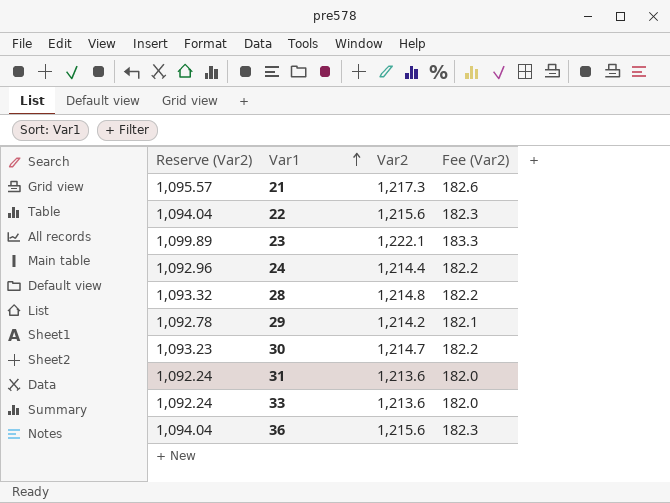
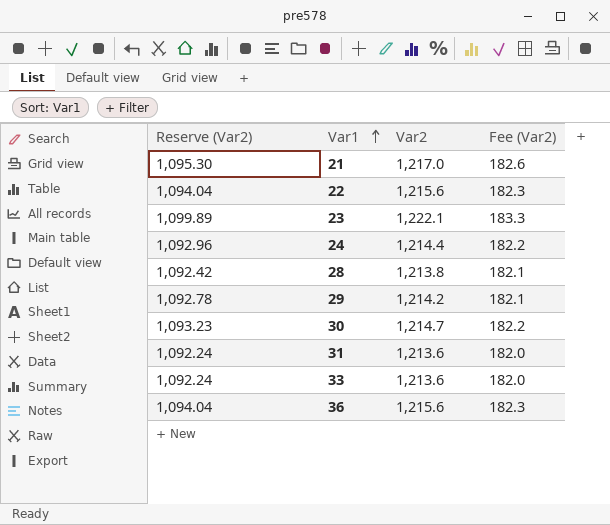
21 | Reserve (Var2): 1,095.57 -> 1,095.30
21 | Var2: 1,217.3 -> 1,217.0
28 | Reserve (Var2): 1,093.32 -> 1,092.42
28 | Var2: 1,214.8 -> 1,213.8
28 | Fee (Var2): 182.2 -> 182.1

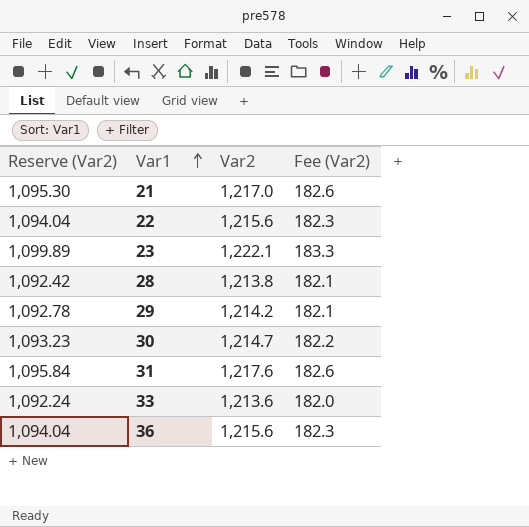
row 24: 1,092.96 | 1,214.4 | 182.2 -> none
31 | Reserve (Var2): 1,092.24 -> 1,095.84
31 | Var2: 1,213.6 -> 1,217.6
31 | Fee (Var2): 182.0 -> 182.6

